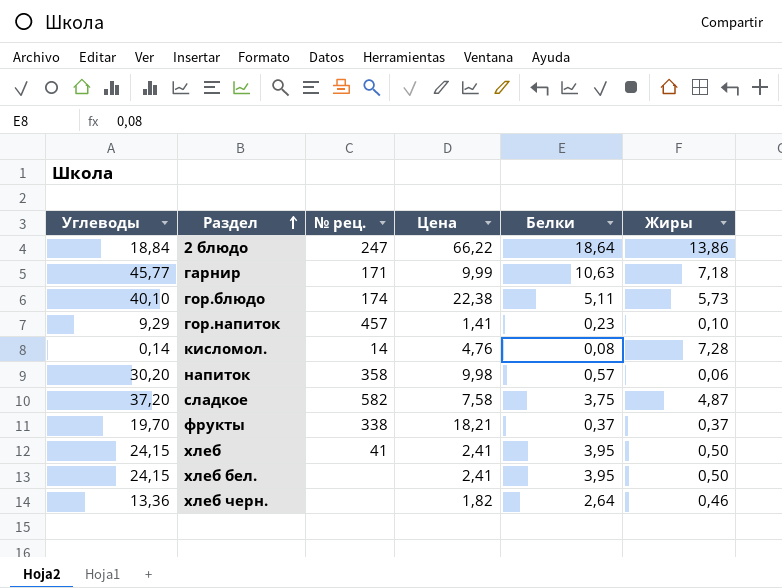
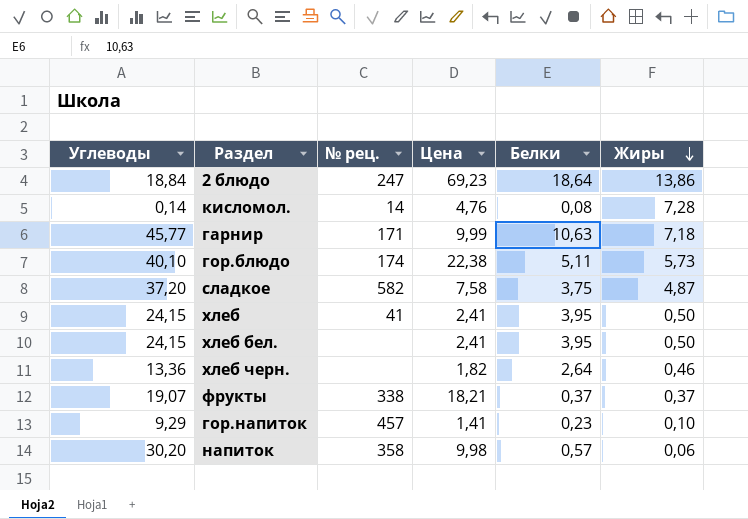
row order: Раздел ascending -> Жиры descending
2 блюдо | Цена: 66,22 -> 69,23
фрукты | Углеводы: 19,70 -> 19,07

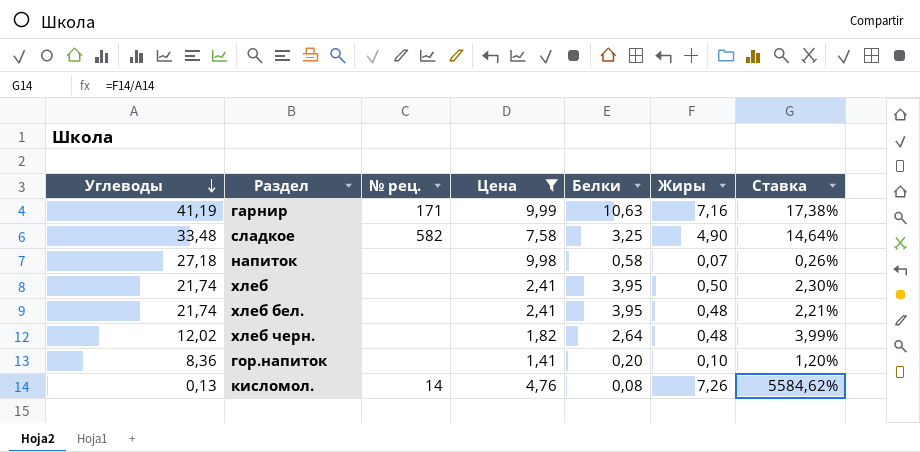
filter: none -> Цена <= 9,99
row order: Жиры descending -> Углеводы descending
column Ставка | formula: none -> [Жиры] / [Углеводы]
гарнир | Углеводы: 45,77 -> 41,19
гарнир | Жиры: 7,18 -> 7,16
сладкое | Углеводы: 37,20 -> 33,48
сладкое | Белки: 3,75 -> 3,25
сладкое | Жиры: 4,87 -> 4,90
напиток | Углеводы: 30,20 -> 27,18
напиток | № рец.: 358 -> none
напиток | Белки: 0,57 -> 0,58
напиток | Жиры: 0,06 -> 0,07
хлеб | Углеводы: 24,15 -> 21,74
хлеб | № рец.: 41 -> none
хлеб бел. | Углеводы: 24,15 -> 21,74
хлеб бел. | Жиры: 0,50 -> 0,48
хлеб черн. | Углеводы: 13,36 -> 12,02
хлеб черн. | Жиры: 0,46 -> 0,48
гор.напиток | Углеводы: 9,29 -> 8,36
гор.напиток | № рец.: 457 -> none
гор.напиток | Белки: 0,23 -> 0,20
кисломол. | Углеводы: 0,14 -> 0,13
кисломол. | Жиры: 7,28 -> 7,26

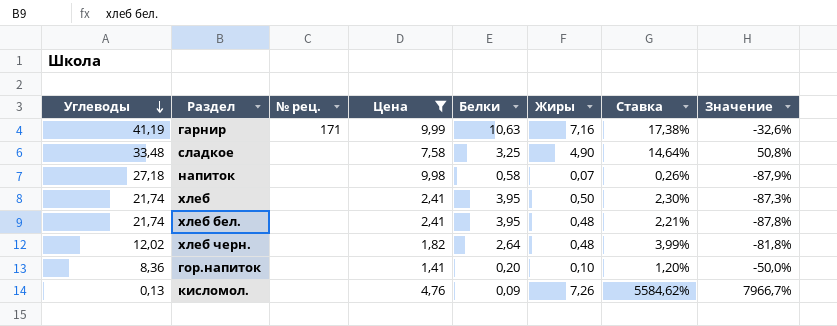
column Значение | formula: none -> ([Жиры] - [Белки]) / [Белки]
сладкое | № рец.: 582 -> none
кисломол. | № рец.: 14 -> none
кисломол. | Белки: 0,08 -> 0,09

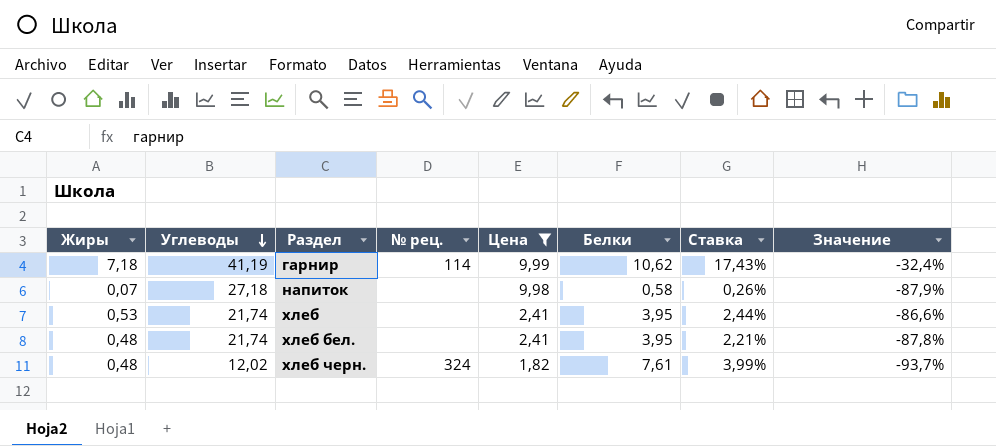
column Жиры | position: 6 -> 1
row сладкое: 33,48 | none | 7,58 | 3,25 | 4,90 | 14,64% | 50,8% -> none
row гор.напиток: 8,36 | none | 1,41 | 0,20 | 0,10 | 1,20% | -50,0% -> none
row кисломол.: 0,13 | none | 4,76 | 0,09 | 7,26 | 5584,62% | 7966,7% -> none
гарнир | Жиры: 7,16 -> 7,18
гарнир | № рец.: 171 -> 114
гарнир | Белки: 10,63 -> 10,62
гарнир | Ставка: 17,38% -> 17,43%
гарнир | Значение: -32,6% -> -32,4%
хлеб | Жиры: 0,50 -> 0,53
хлеб | Ставка: 2,30% -> 2,44%
хлеб | Значение: -87,3% -> -86,6%
хлеб черн. | № рец.: none -> 324
хлеб черн. | Белки: 2,64 -> 7,61
хлеб черн. | Значение: -81,8% -> -93,7%

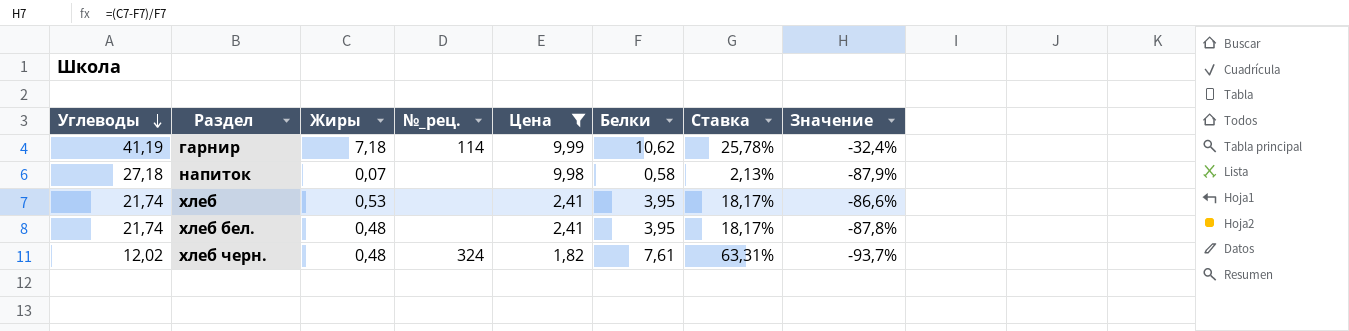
column Жиры | position: 1 -> 3
column name: № рец. -> №_рец.
column Ставка | formula: [Жиры] / [Углеводы] -> [Белки] / [Углеводы]

